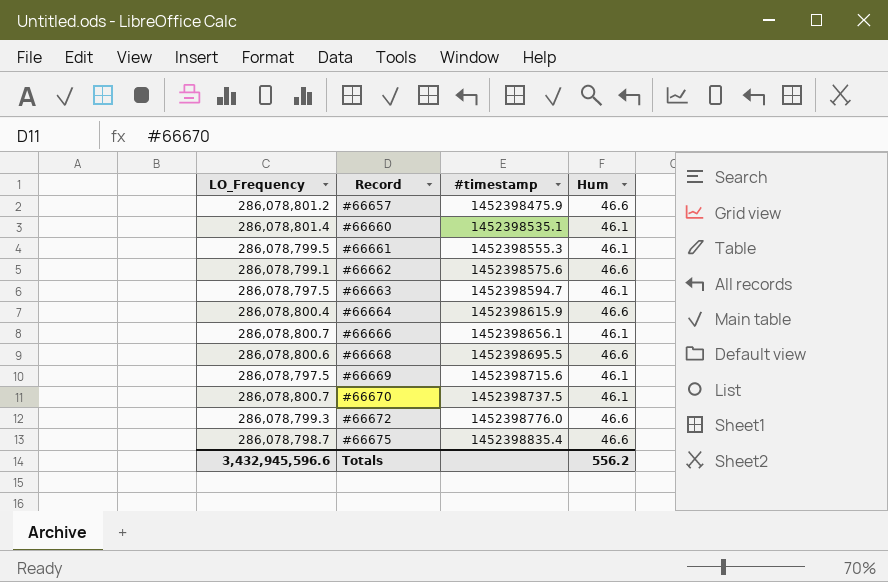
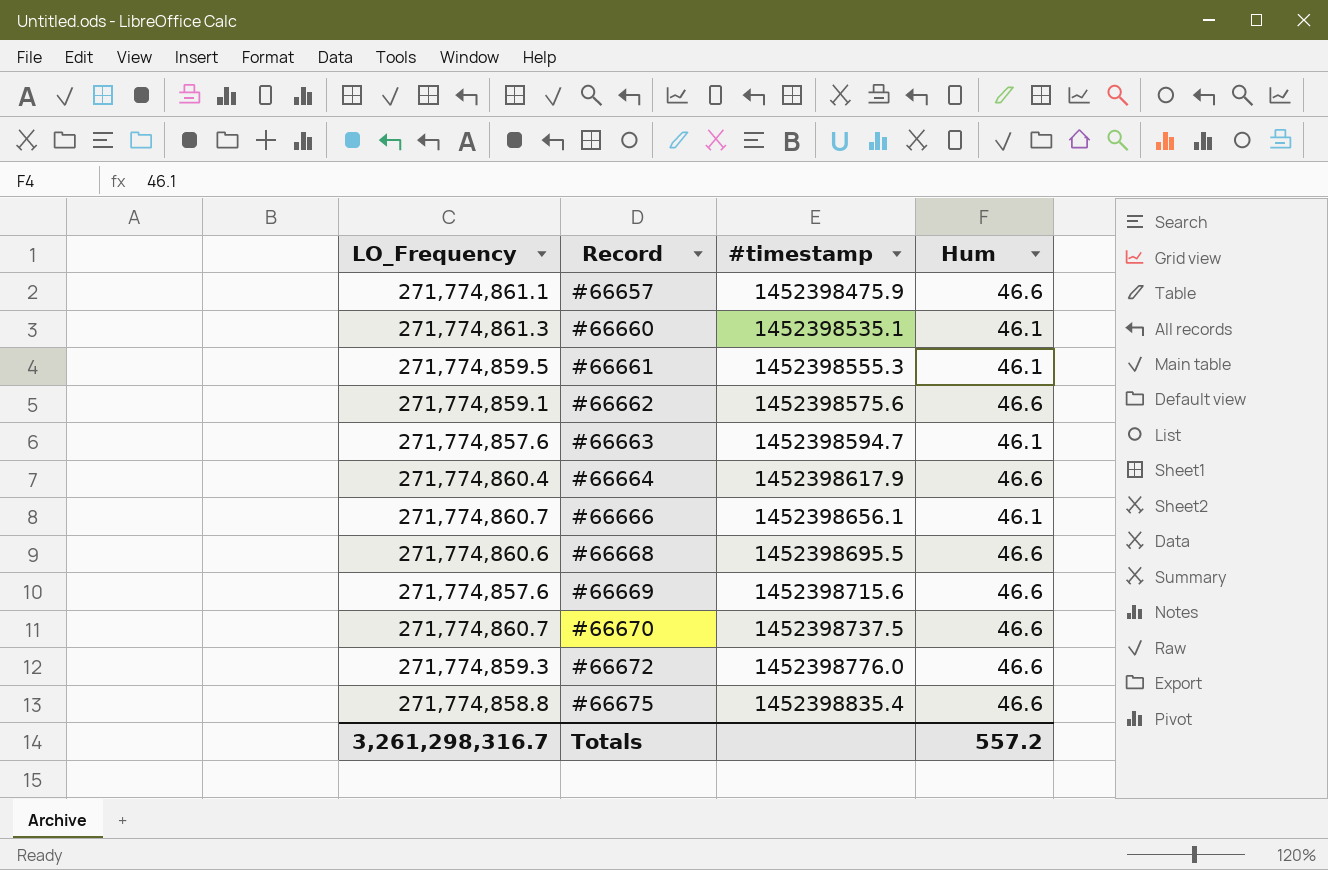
#66657 | LO_Frequency: 286,078,801.2 -> 271,774,861.1
#66660 | LO_Frequency: 286,078,801.4 -> 271,774,861.3
#66661 | LO_Frequency: 286,078,799.5 -> 271,774,859.5
#66662 | LO_Frequency: 286,078,799.1 -> 271,774,859.1
#66663 | LO_Frequency: 286,078,797.5 -> 271,774,857.6
#66664 | LO_Frequency: 286,078,800.4 -> 271,774,860.4
#66664 | #timestamp: 1452398615.9 -> 1452398617.9
#66666 | LO_Frequency: 286,078,800.7 -> 271,774,860.7
#66668 | LO_Frequency: 286,078,800.6 -> 271,774,860.6
#66669 | LO_Frequency: 286,078,797.5 -> 271,774,857.6
#66669 | Hum: 46.1 -> 46.6
#66670 | LO_Frequency: 286,078,800.7 -> 271,774,860.7
#66670 | Hum: 46.1 -> 46.6
#66672 | LO_Frequency: 286,078,799.3 -> 271,774,859.3
#66675 | LO_Frequency: 286,078,798.7 -> 271,774,858.8
Totals | LO_Frequency: 3,432,945,596.6 -> 3,261,298,316.7
Totals | Hum: 556.2 -> 557.2

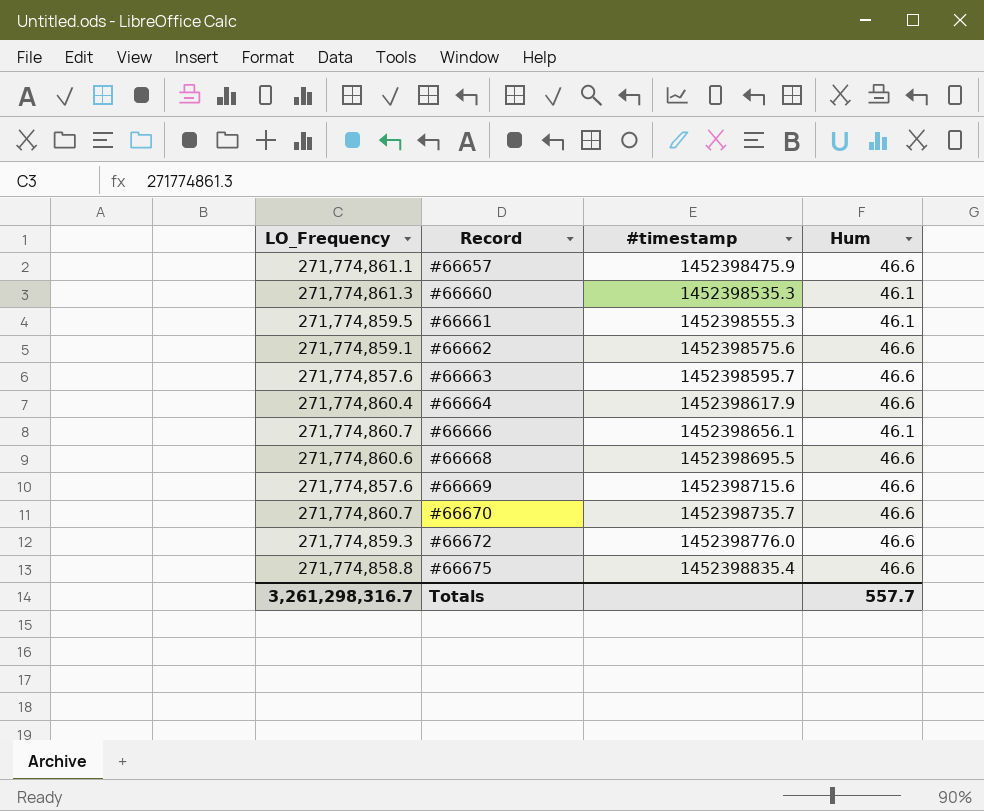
#66660 | #timestamp: 1452398535.1 -> 1452398535.3
#66663 | #timestamp: 1452398594.7 -> 1452398595.7
#66663 | Hum: 46.1 -> 46.6
#66670 | #timestamp: 1452398737.5 -> 1452398735.7
Totals | Hum: 557.2 -> 557.7

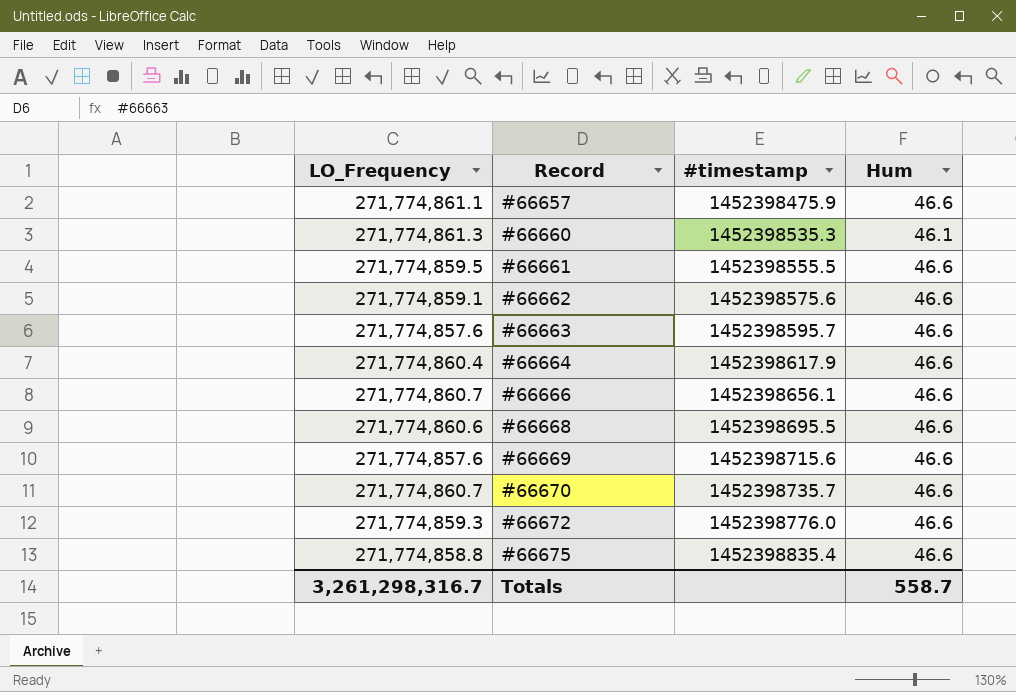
#66661 | #timestamp: 1452398555.3 -> 1452398555.5
#66661 | Hum: 46.1 -> 46.6
#66666 | Hum: 46.1 -> 46.6
Totals | Hum: 557.7 -> 558.7

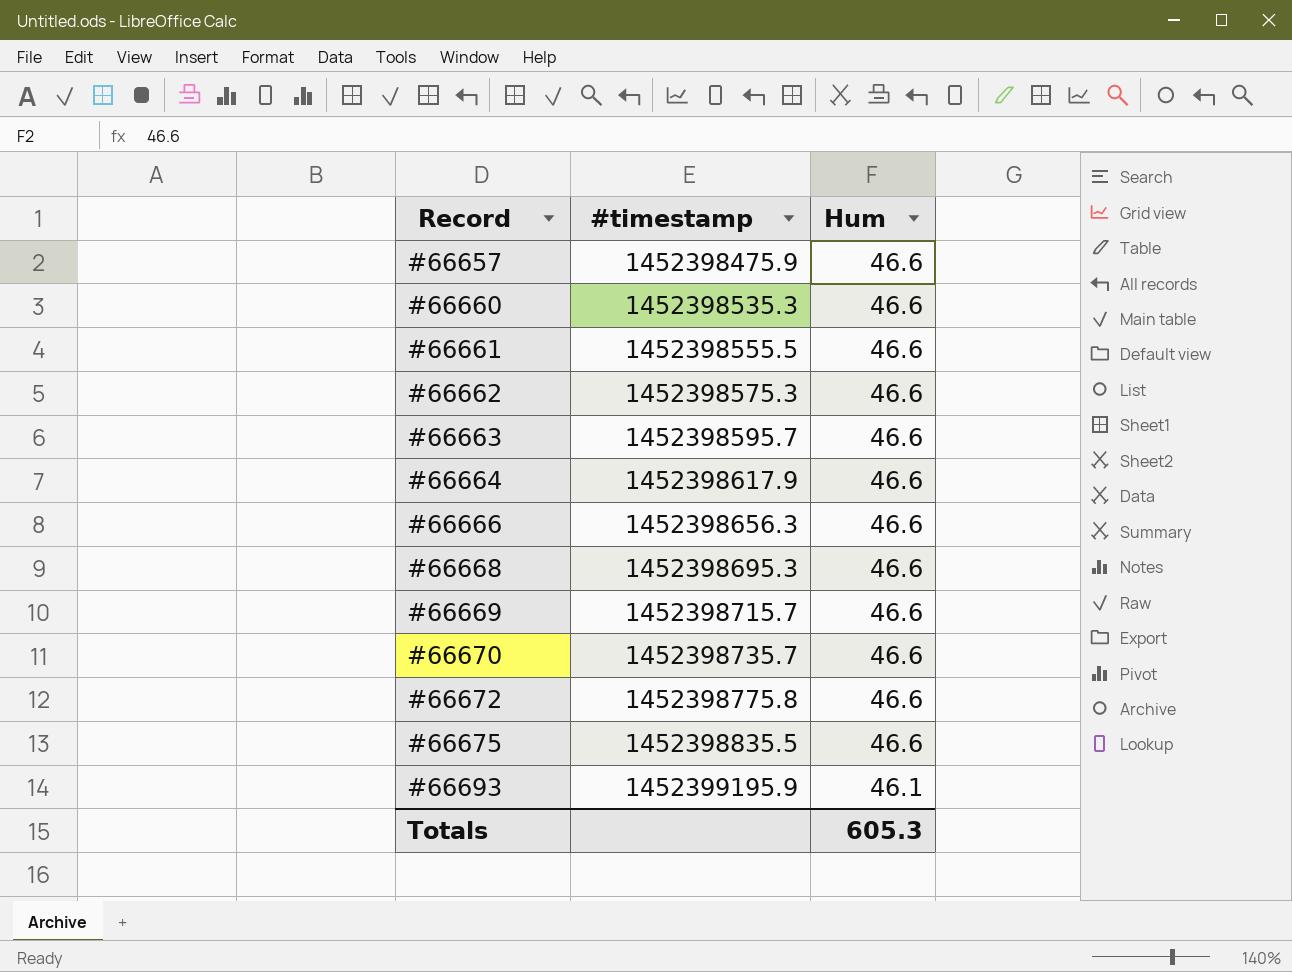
column LO_Frequency | position: 1 -> none
#66660 | Hum: 46.1 -> 46.6
#66662 | #timestamp: 1452398575.6 -> 1452398575.3
#66666 | #timestamp: 1452398656.1 -> 1452398656.3
#66668 | #timestamp: 1452398695.5 -> 1452398695.3
#66669 | #timestamp: 1452398715.6 -> 1452398715.7
#66672 | #timestamp: 1452398776.0 -> 1452398775.8
#66675 | #timestamp: 1452398835.4 -> 1452398835.5
row #66693: none -> 1452399195.9 | 46.1
Totals | Hum: 558.7 -> 605.3

